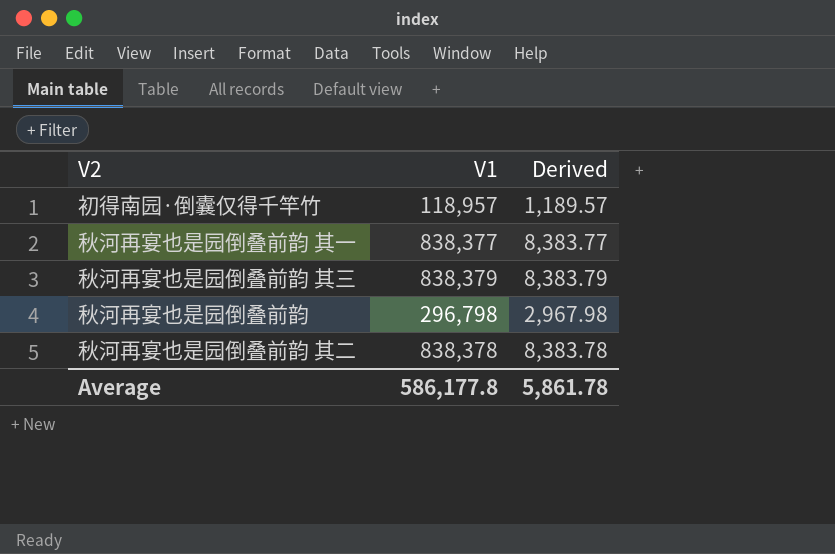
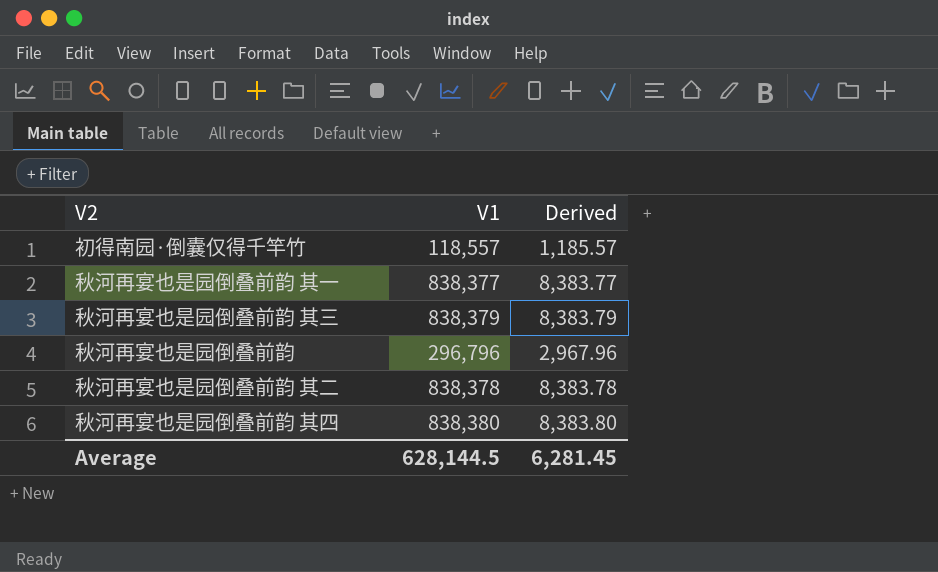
初得南园·倒囊仅得千竿竹 | V1: 118,957 -> 118,557
初得南园·倒囊仅得千竿竹 | Derived: 1,189.57 -> 1,185.57
秋河再宴也是园倒叠前韵 | V1: 296,798 -> 296,796
秋河再宴也是园倒叠前韵 | Derived: 2,967.98 -> 2,967.96
row 秋河再宴也是园倒叠前韵 其四: none -> 838,380 | 8,383.80
Average | V1: 586,177.8 -> 628,144.5
Average | Derived: 5,861.78 -> 6,281.45

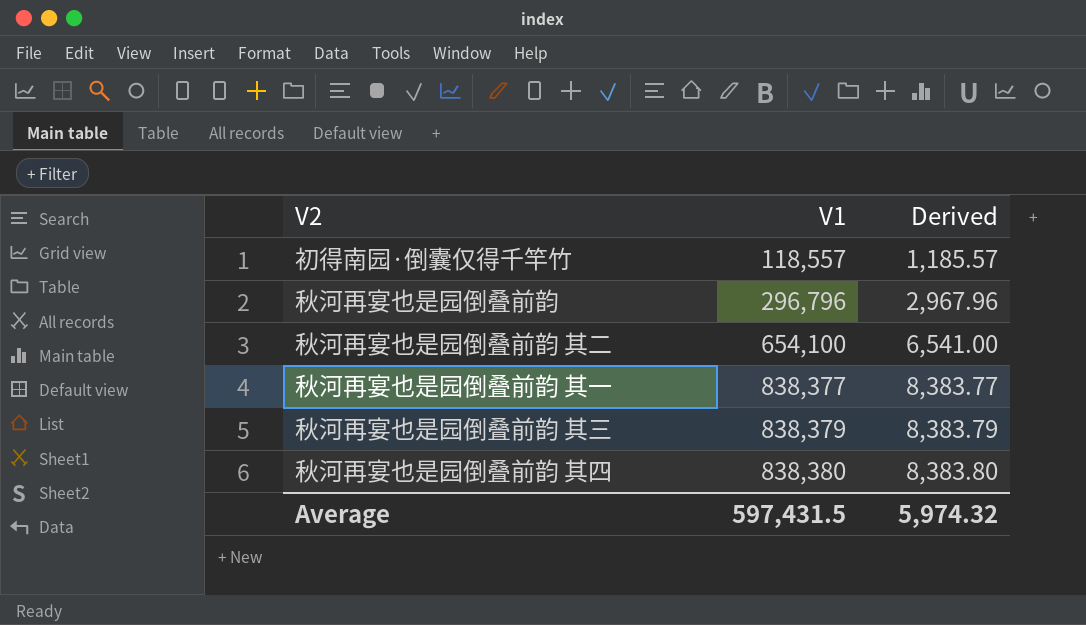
row order: none -> V1 ascending
秋河再宴也是园倒叠前韵 其二 | V1: 838,378 -> 654,100
秋河再宴也是园倒叠前韵 其二 | Derived: 8,383.78 -> 6,541.00
Average | V1: 628,144.5 -> 597,431.5
Average | Derived: 6,281.45 -> 5,974.32

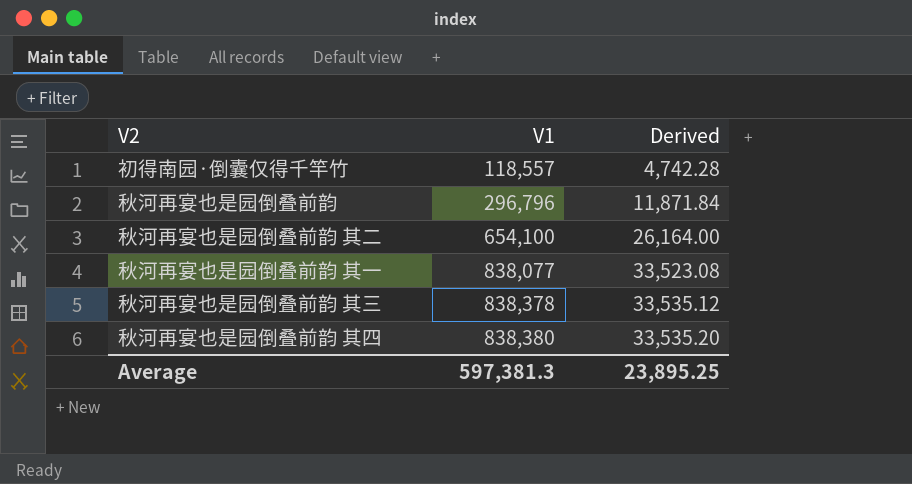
column Derived | formula: [V1] * 0.01 -> [V1] * 0.04
秋河再宴也是园倒叠前韵 其一 | V1: 838,377 -> 838,077
秋河再宴也是园倒叠前韵 其三 | V1: 838,379 -> 838,378
Average | V1: 597,431.5 -> 597,381.3
Average | Derived: 5,974.32 -> 23,895.25

